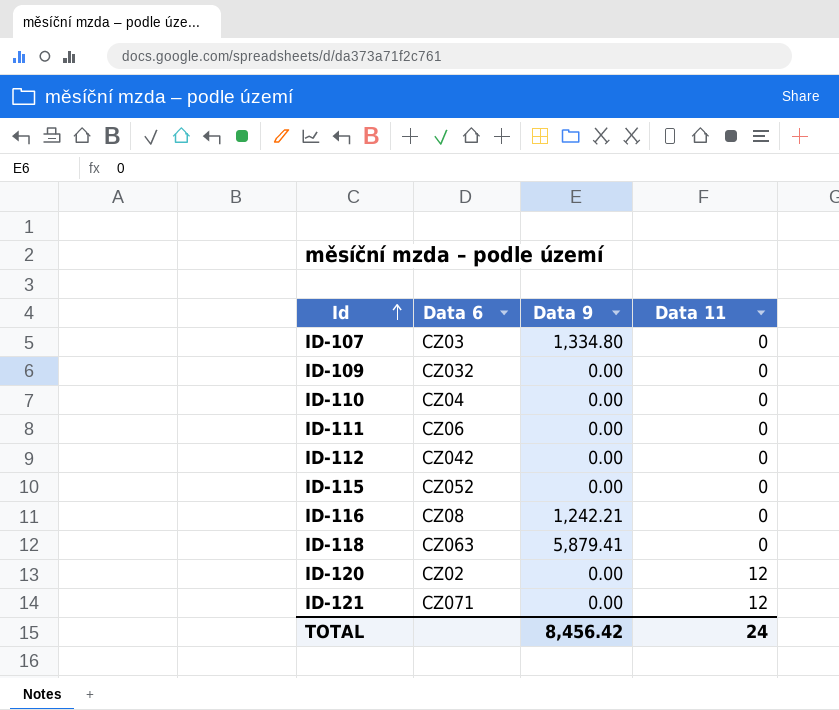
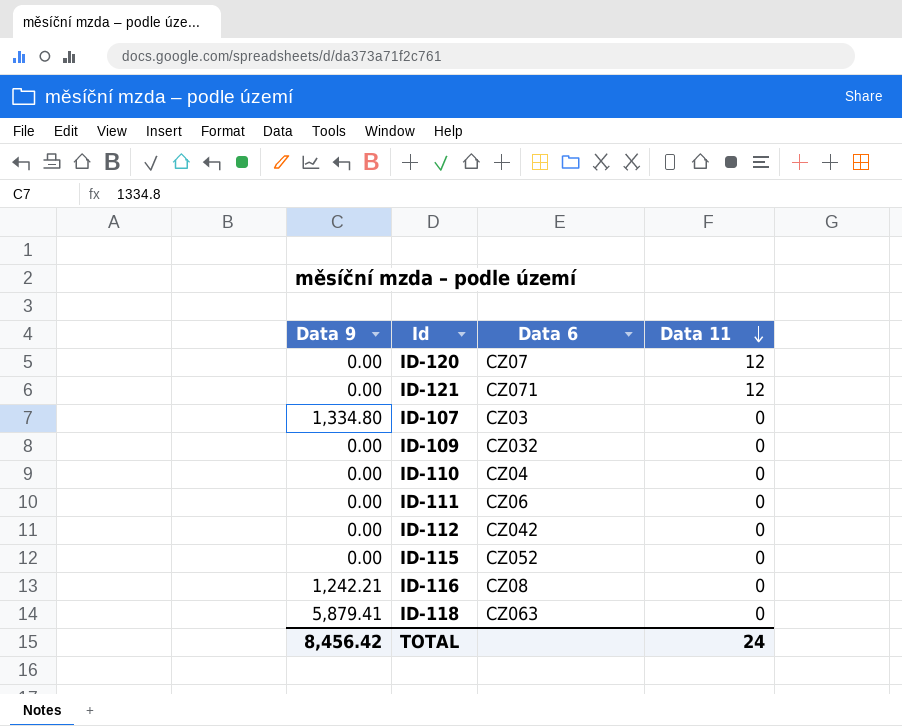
row order: Id ascending -> Data 11 descending
column Data 9 | position: 3 -> 1
ID-120 | Data 6: CZ02 -> CZ07

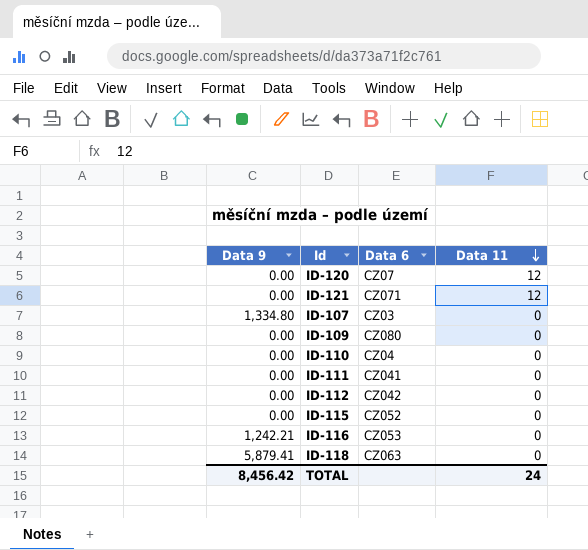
ID-109 | Data 6: CZ032 -> CZ080
ID-111 | Data 6: CZ06 -> CZ041
ID-116 | Data 6: CZ08 -> CZ053

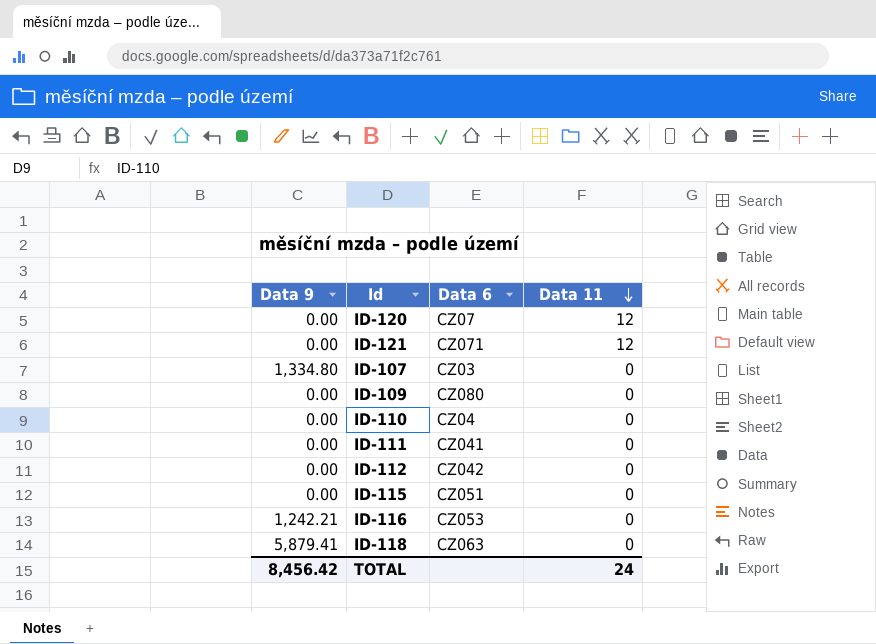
ID-115 | Data 6: CZ052 -> CZ051

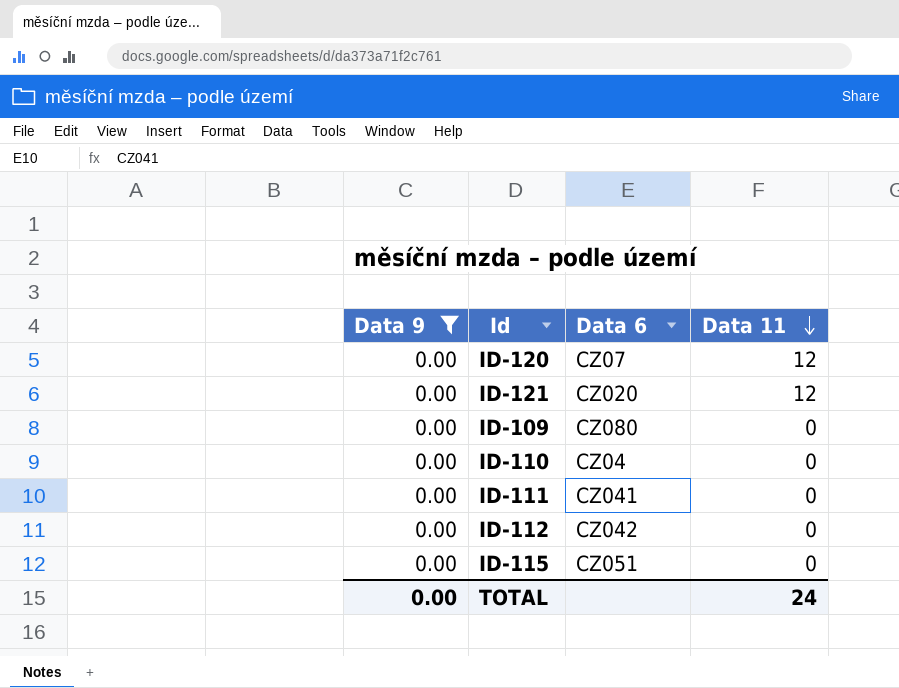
filter: none -> Data 9 = 0.00
ID-121 | Data 6: CZ071 -> CZ020
TOTAL | Data 9: 8,456.42 -> 0.00

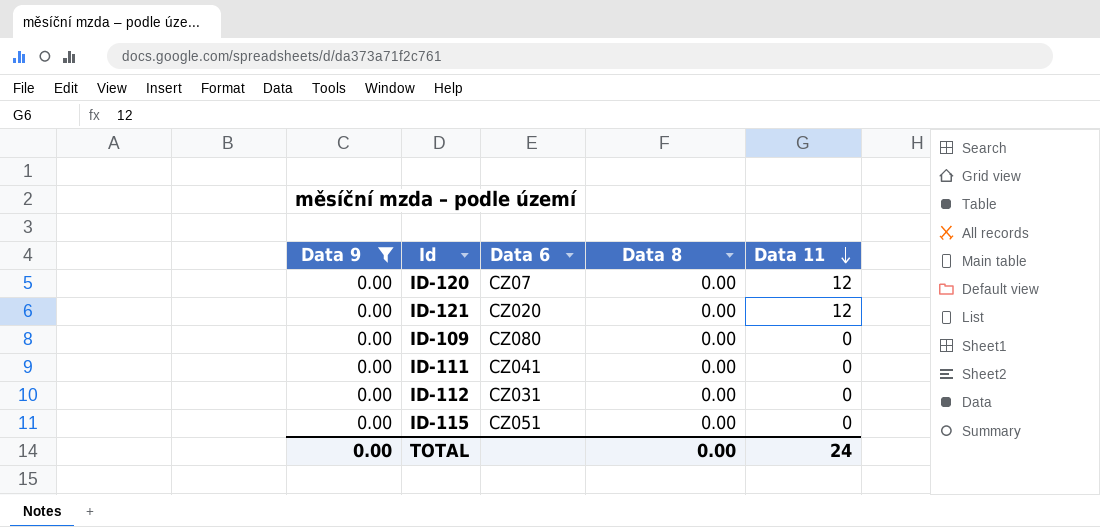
column Data 8 | position: none -> 4
row ID-110: 0.00 | CZ04 | 0 -> none
ID-112 | Data 6: CZ042 -> CZ031

